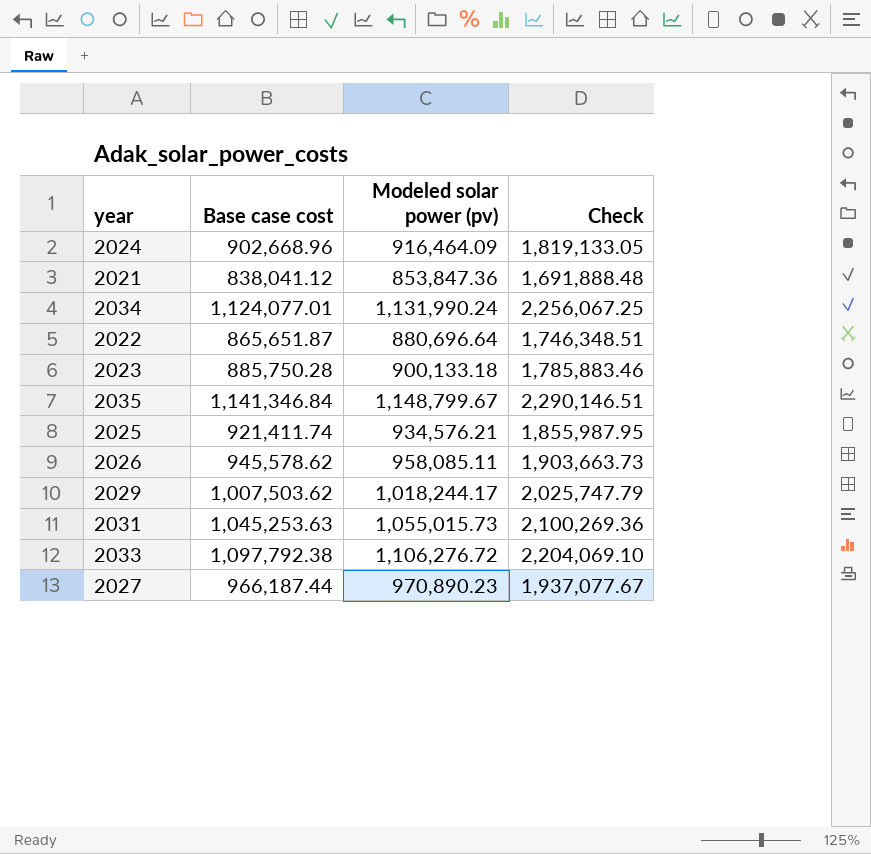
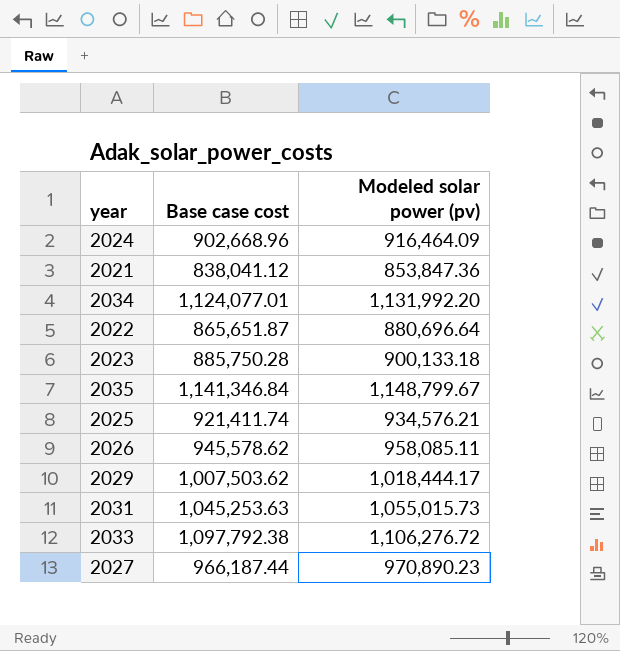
column Check | formula: [Base case cost] + [Modeled solar power (pv)] -> none
2034 | Modeled solar power (pv): 1,131,990.24 -> 1,131,992.20
2029 | Modeled solar power (pv): 1,018,244.17 -> 1,018,444.17

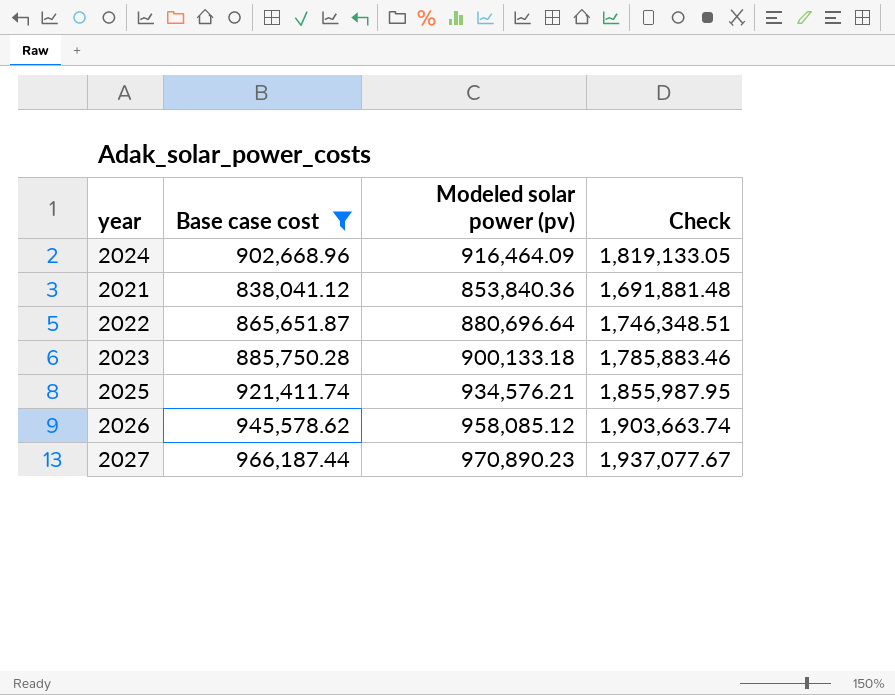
filter: none -> Base case cost <= 966,187.44
column Check | formula: none -> [Base case cost] + [Modeled solar power (pv)]
2021 | Modeled solar power (pv): 853,847.36 -> 853,840.36
2026 | Modeled solar power (pv): 958,085.11 -> 958,085.12

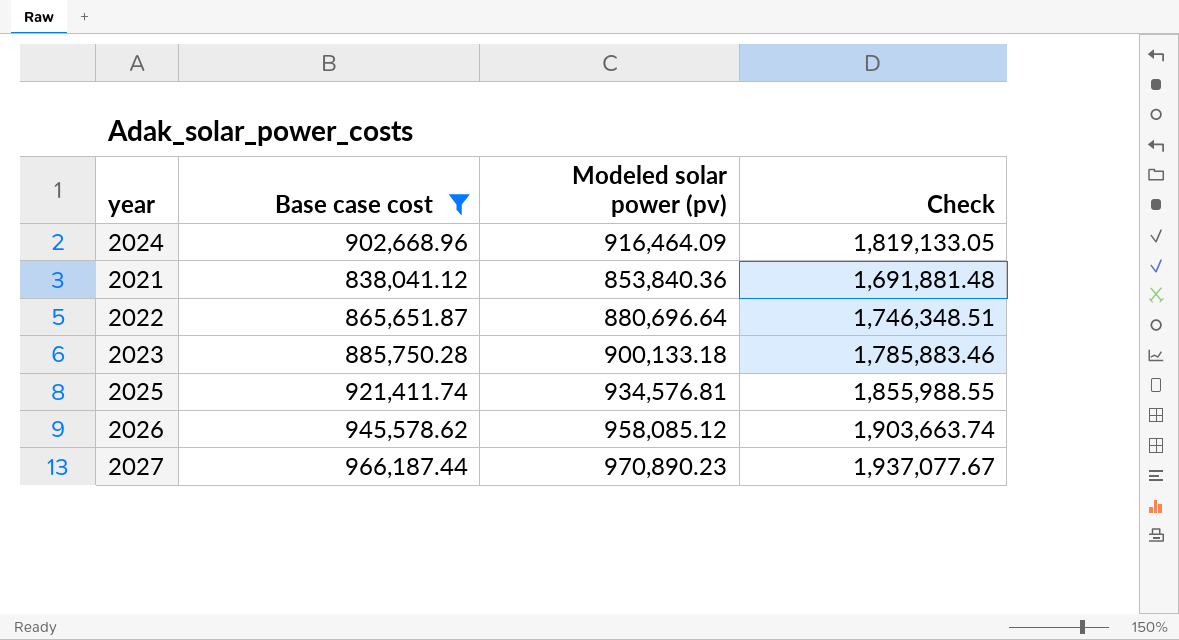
2025 | Modeled solar power (pv): 934,576.21 -> 934,576.81
2025 | Check: 1,855,987.95 -> 1,855,988.55

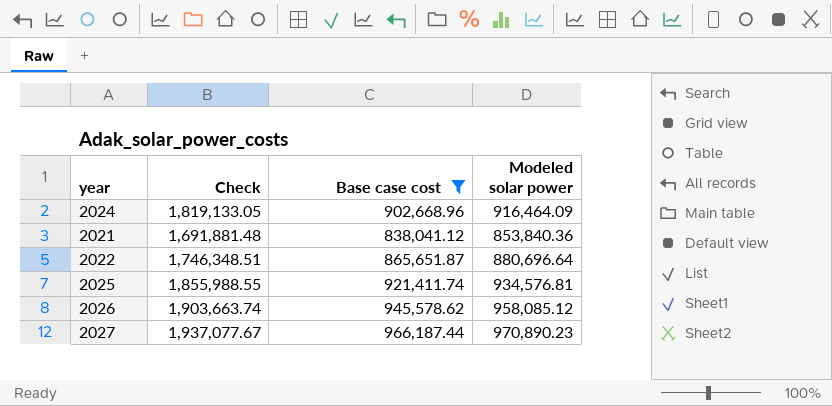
column Check | position: 4 -> 2
column name: Modeled solar power (pv) -> Modeled solar power
row 2023: 885,750.28 | 900,133.18 | 1,785,883.46 -> none

